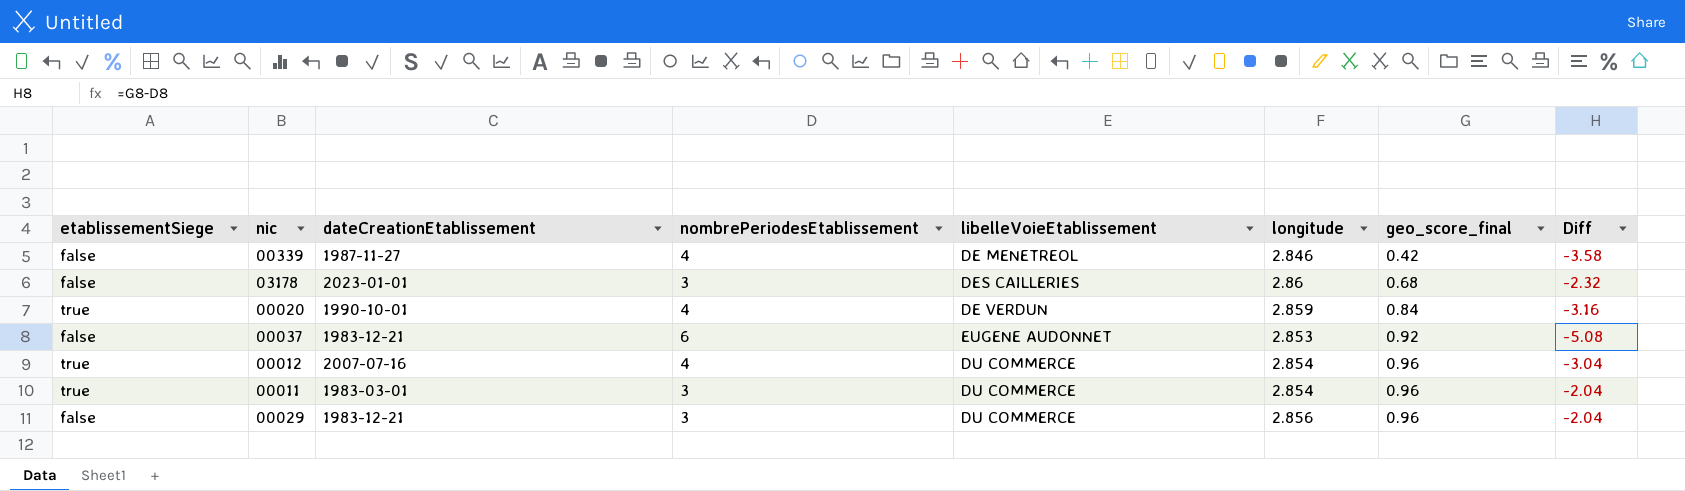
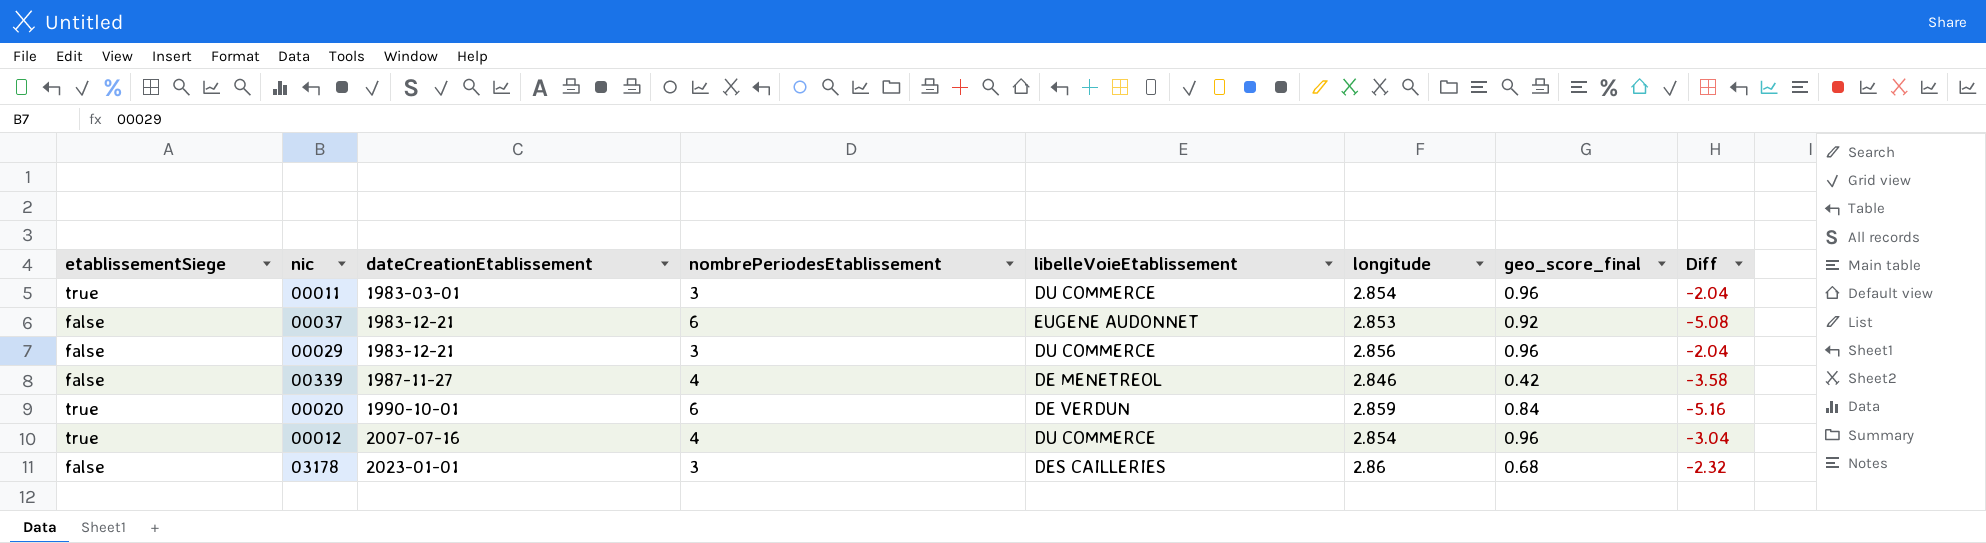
row order: geo_score_final ascending -> dateCreationEtablissement ascending
00020 | nombrePeriodesEtablissement: 4 -> 6
00020 | Diff: -3.16 -> -5.16

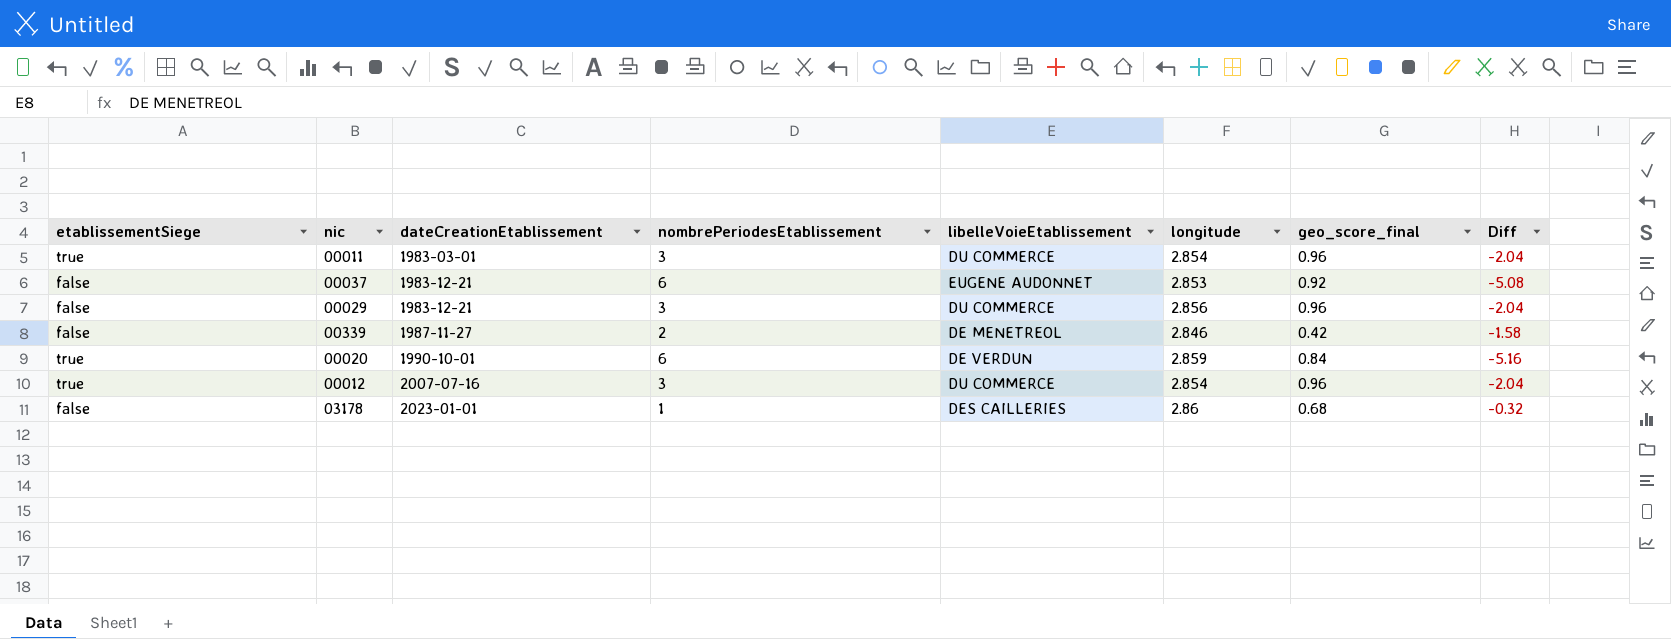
00339 | nombrePeriodesEtablissement: 4 -> 2
00339 | Diff: -3.58 -> -1.58
00012 | nombrePeriodesEtablissement: 4 -> 3
00012 | Diff: -3.04 -> -2.04
03178 | nombrePeriodesEtablissement: 3 -> 1
03178 | Diff: -2.32 -> -0.32

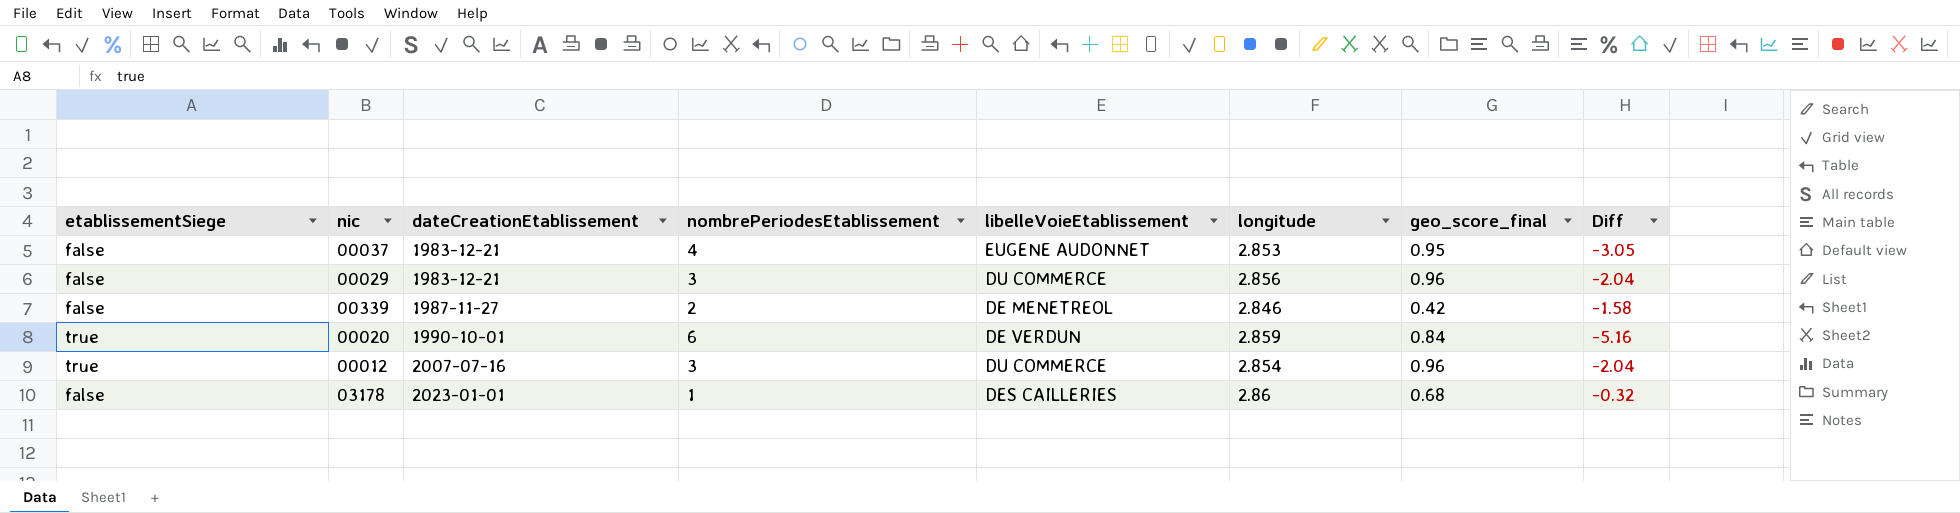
row 00011: true | 1983-03-01 | 3 | DU COMMERCE | 2.854 | 0.96 | -2.04 -> none
00037 | nombrePeriodesEtablissement: 6 -> 4
00037 | geo_score_final: 0.92 -> 0.95
00037 | Diff: -5.08 -> -3.05

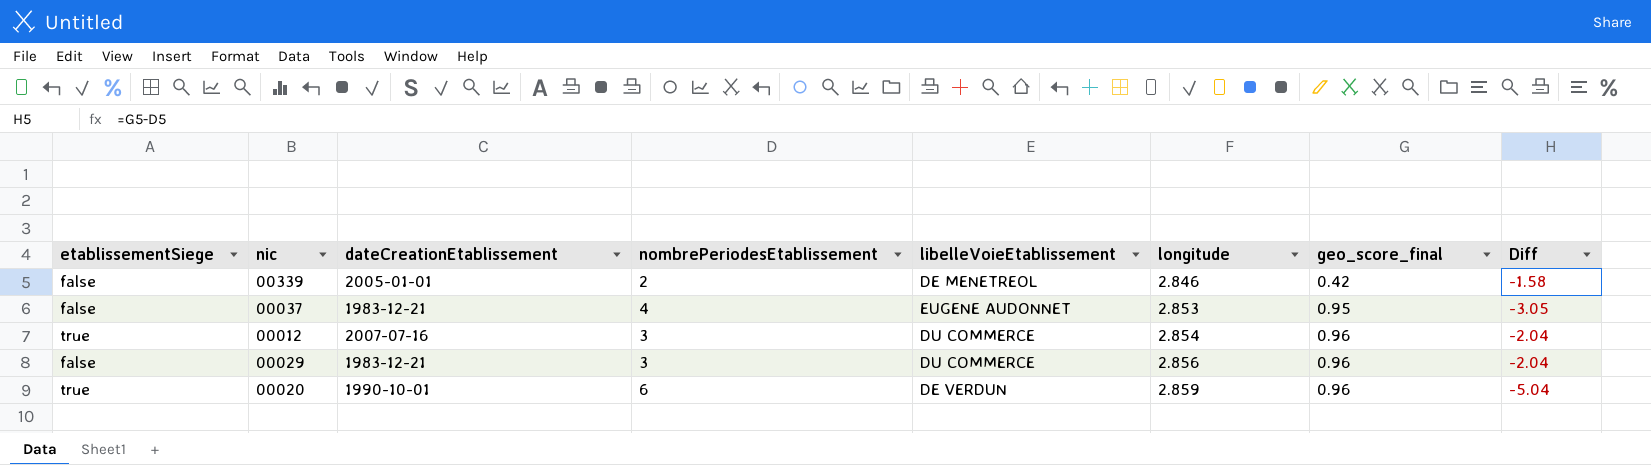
row order: dateCreationEtablissement ascending -> longitude ascending
row 03178: false | 2023-01-01 | 1 | DES CAILLERIES | 2.86 | 0.68 | -0.32 -> none
00339 | dateCreationEtablissement: 1987-11-27 -> 2005-01-01
00020 | geo_score_final: 0.84 -> 0.96
00020 | Diff: -5.16 -> -5.04

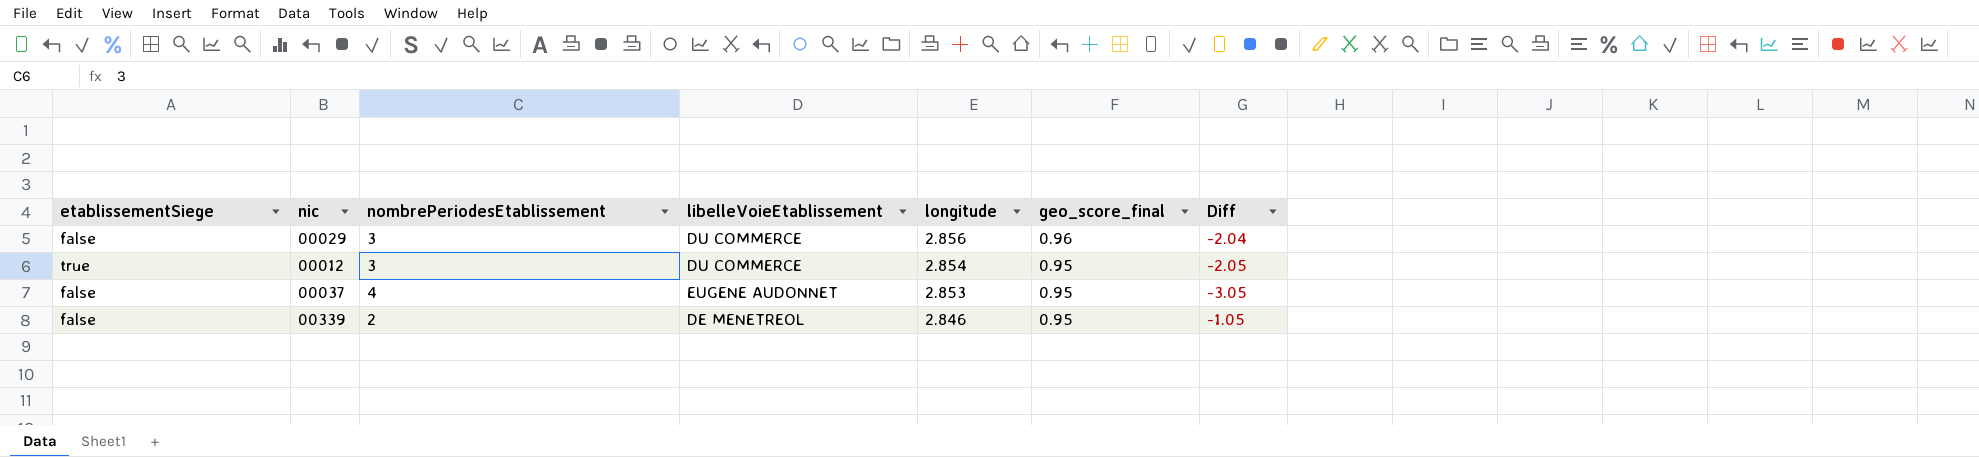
row order: longitude ascending -> longitude descending
column dateCreationEtablissement | position: 3 -> none
row 00020: true | 1990-10-01 | 6 | DE VERDUN | 2.859 | 0.96 | -5.04 -> none
00012 | geo_score_final: 0.96 -> 0.95
00012 | Diff: -2.04 -> -2.05
00339 | geo_score_final: 0.42 -> 0.95
00339 | Diff: -1.58 -> -1.05

